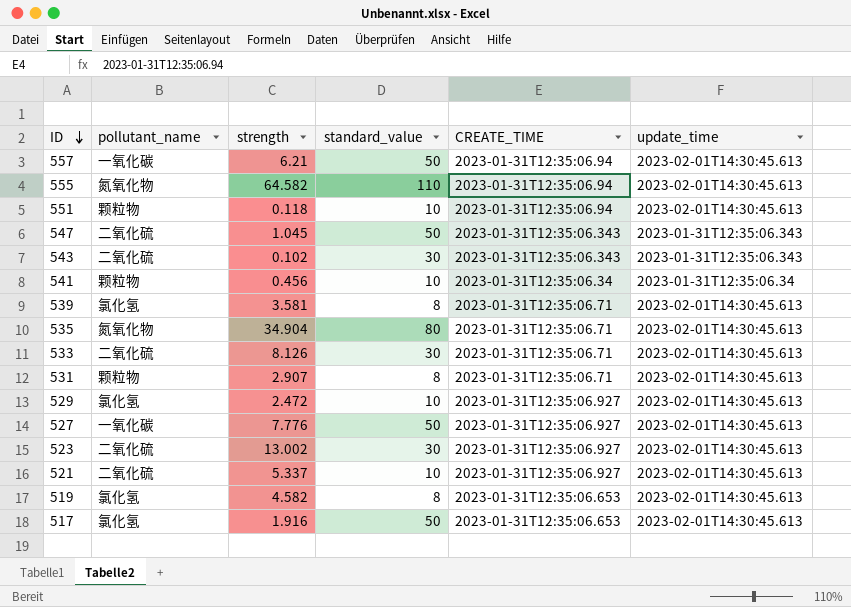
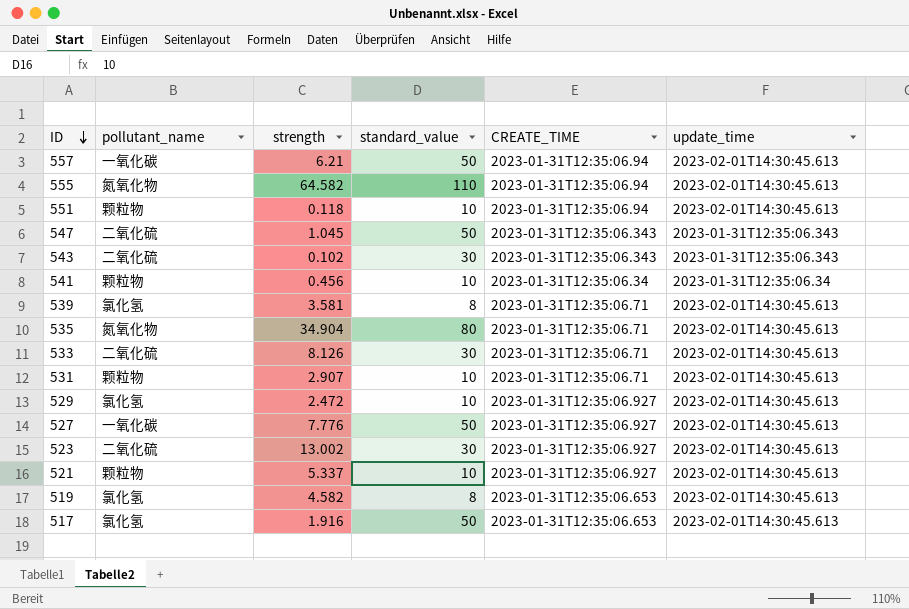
531 | standard_value: 8 -> 10
521 | pollutant_name: 二氧化硫 -> 颗粒物

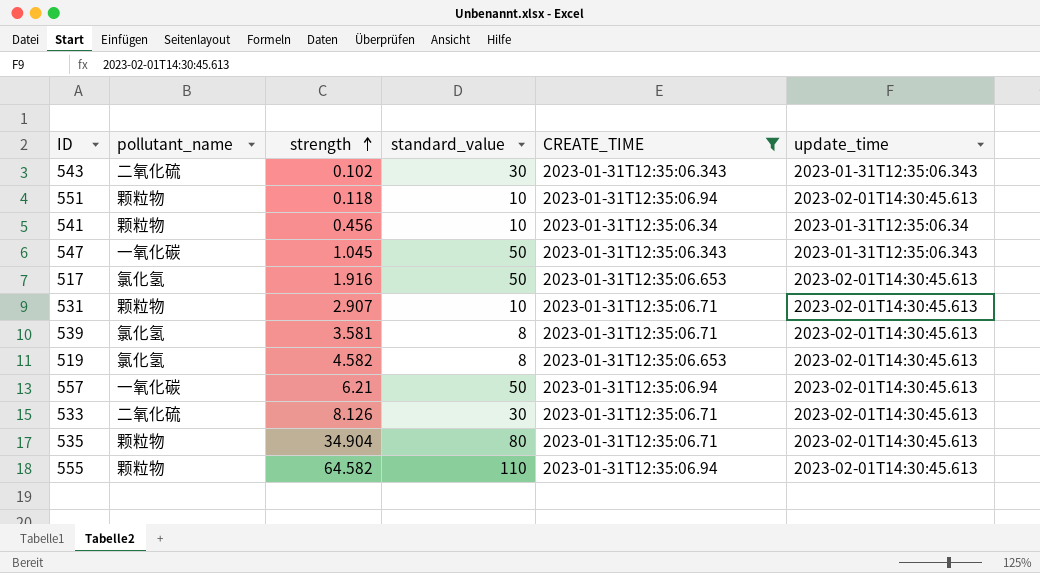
filter: none -> CREATE_TIME != 2023-01-31T12:35:06.927
row order: ID descending -> strength ascending
547 | pollutant_name: 二氧化硫 -> 一氧化碳
535 | pollutant_name: 氮氧化物 -> 颗粒物
555 | pollutant_name: 氮氧化物 -> 颗粒物

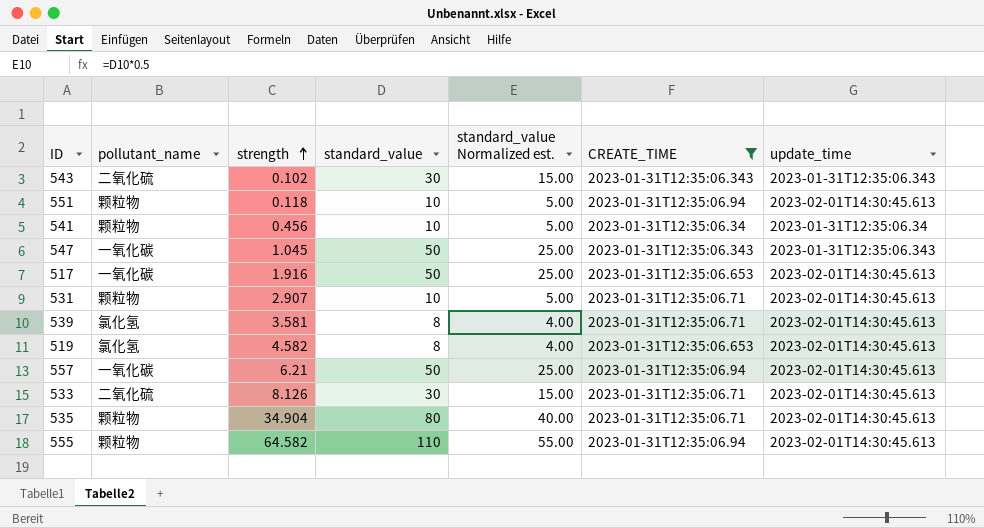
column standard_value Normalized est. | formula: none -> [standard_value] * 0.5
517 | pollutant_name: 氯化氢 -> 一氧化碳

